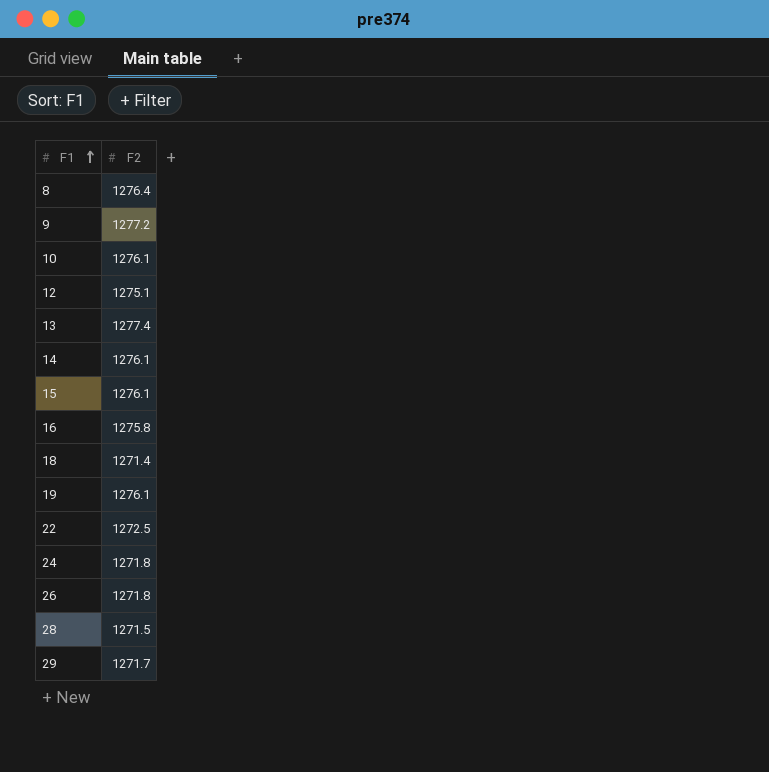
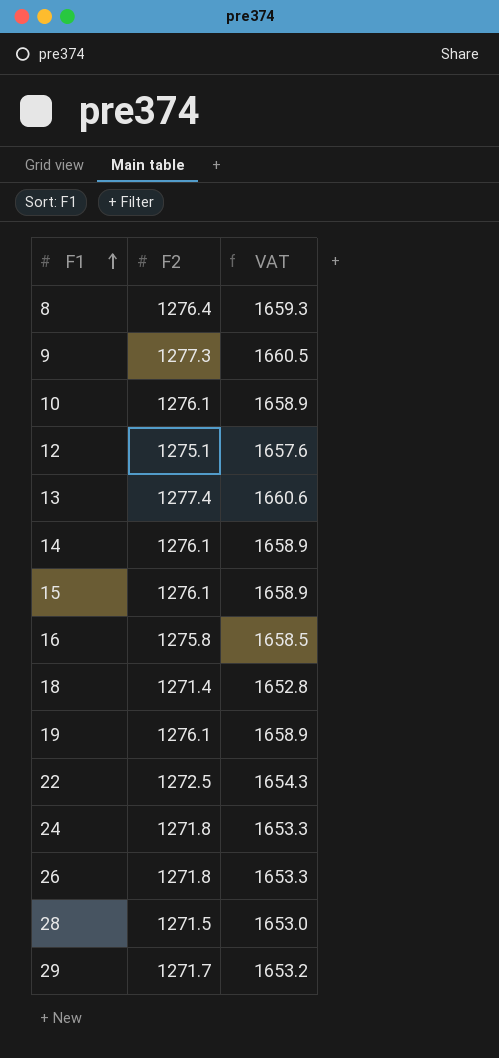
column VAT | formula: none -> [F2] * 1.3
9 | F2: 1277.2 -> 1277.3

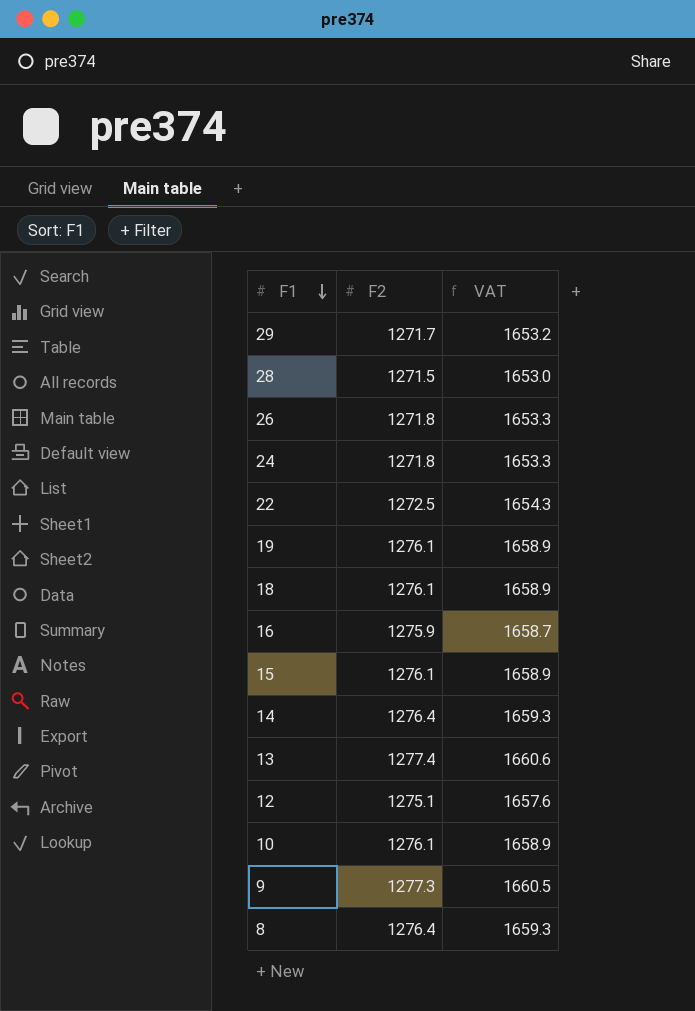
row order: F1 ascending -> F1 descending
18 | F2: 1271.4 -> 1276.1
18 | VAT: 1652.8 -> 1658.9
16 | F2: 1275.8 -> 1275.9
16 | VAT: 1658.5 -> 1658.7
14 | F2: 1276.1 -> 1276.4
14 | VAT: 1658.9 -> 1659.3

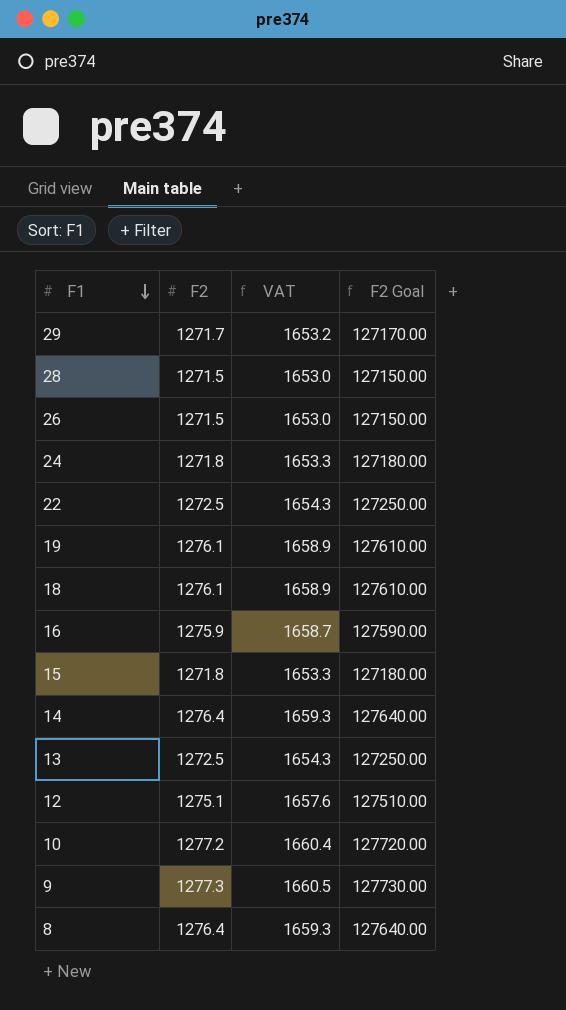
column F2 Goal | formula: none -> [F2] * 100
26 | F2: 1271.8 -> 1271.5
26 | VAT: 1653.3 -> 1653.0
15 | F2: 1276.1 -> 1271.8
15 | VAT: 1658.9 -> 1653.3
13 | F2: 1277.4 -> 1272.5
13 | VAT: 1660.6 -> 1654.3
10 | F2: 1276.1 -> 1277.2
10 | VAT: 1658.9 -> 1660.4

